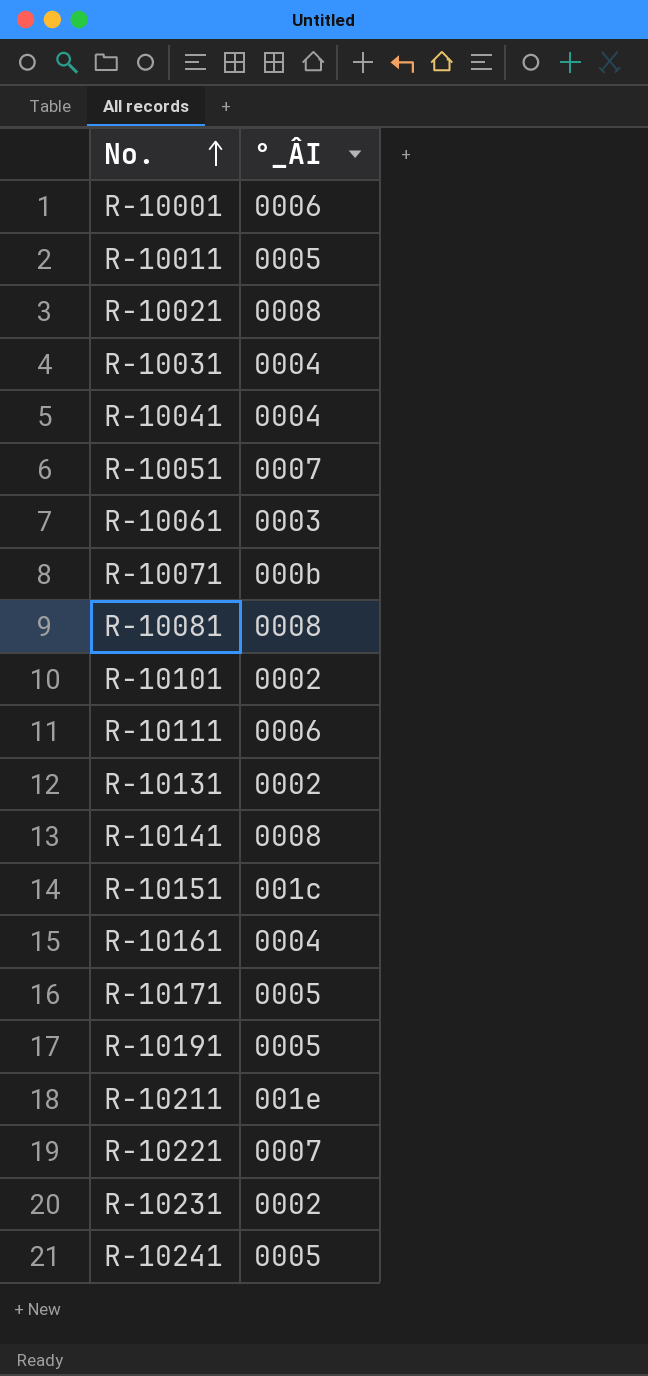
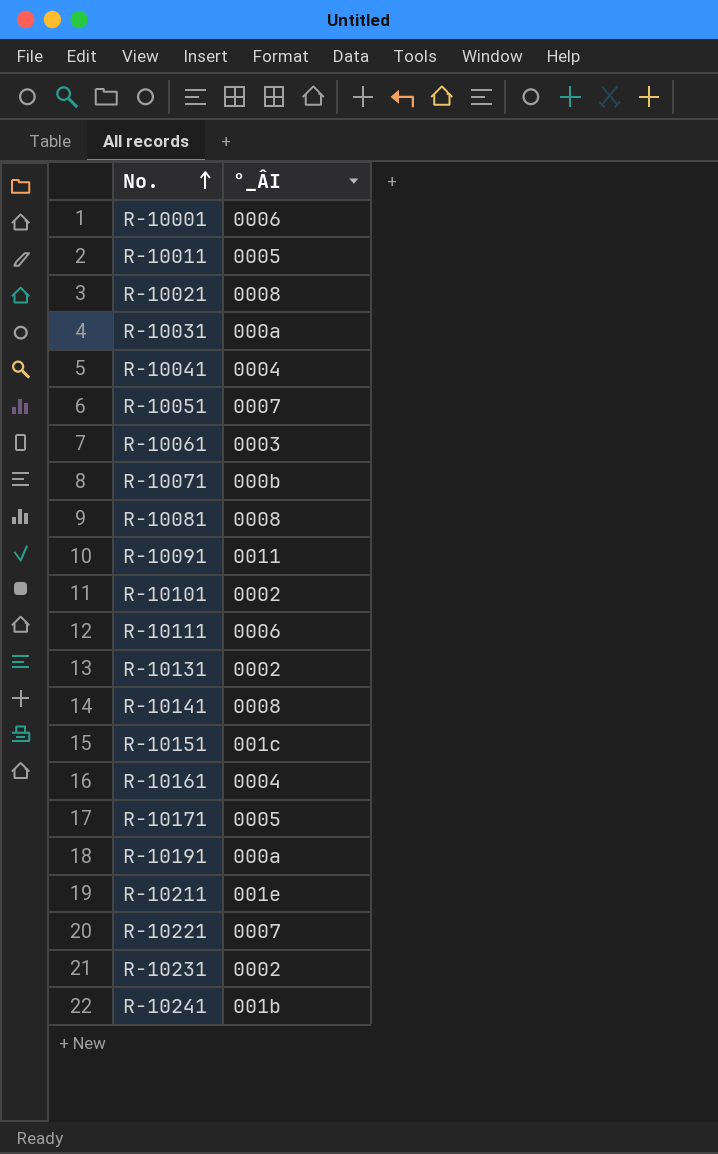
R-10031 | °_ÂI: 0004 -> 000a
row R-10091: none -> 0011
R-10191 | °_ÂI: 0005 -> 000a
R-10241 | °_ÂI: 0005 -> 001b

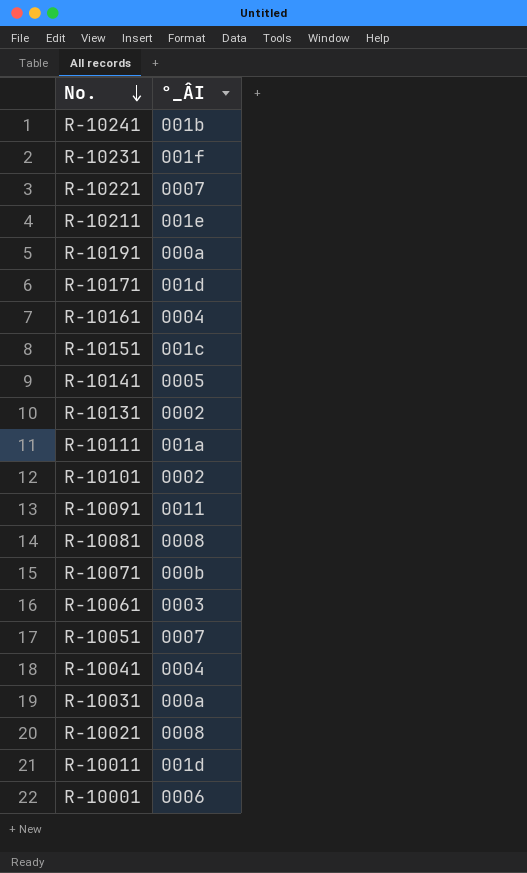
row order: No. ascending -> No. descending
R-10231 | °_ÂI: 0002 -> 001f
R-10171 | °_ÂI: 0005 -> 001d
R-10141 | °_ÂI: 0008 -> 0005
R-10111 | °_ÂI: 0006 -> 001a
R-10011 | °_ÂI: 0005 -> 001d

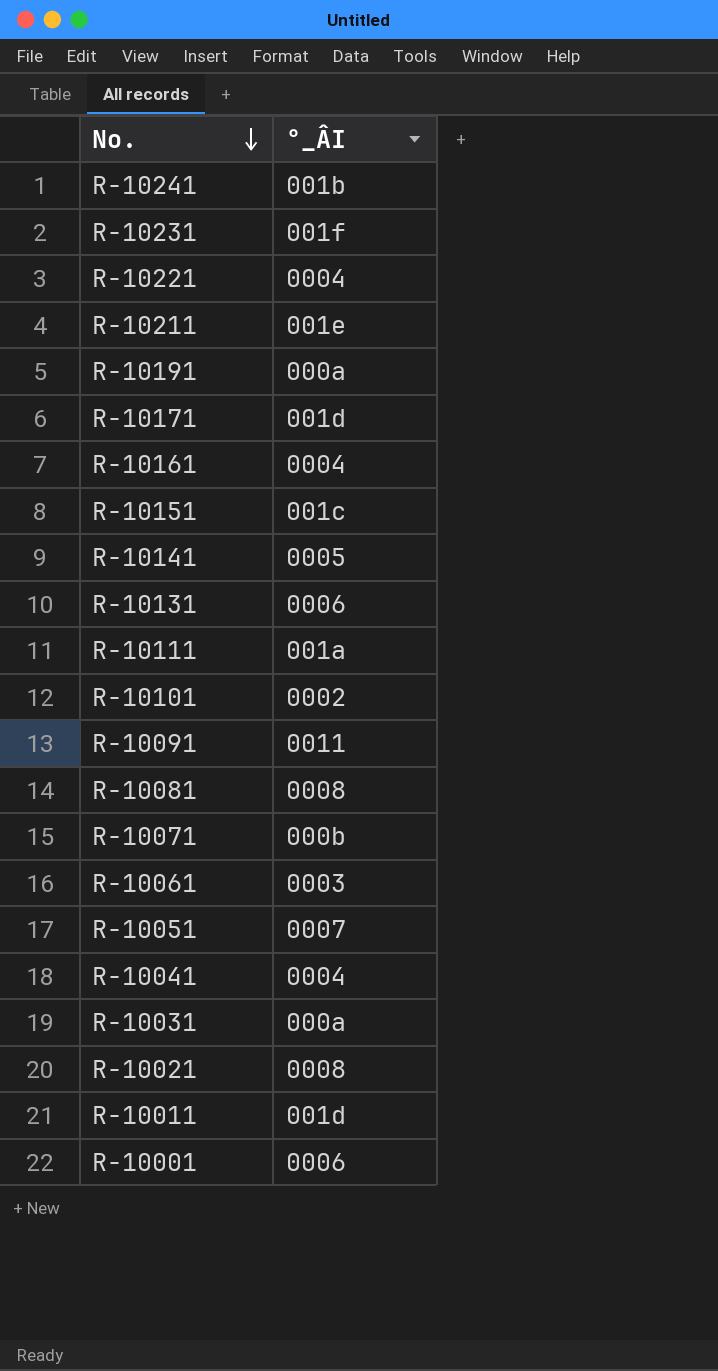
R-10221 | °_ÂI: 0007 -> 0004
R-10131 | °_ÂI: 0002 -> 0006

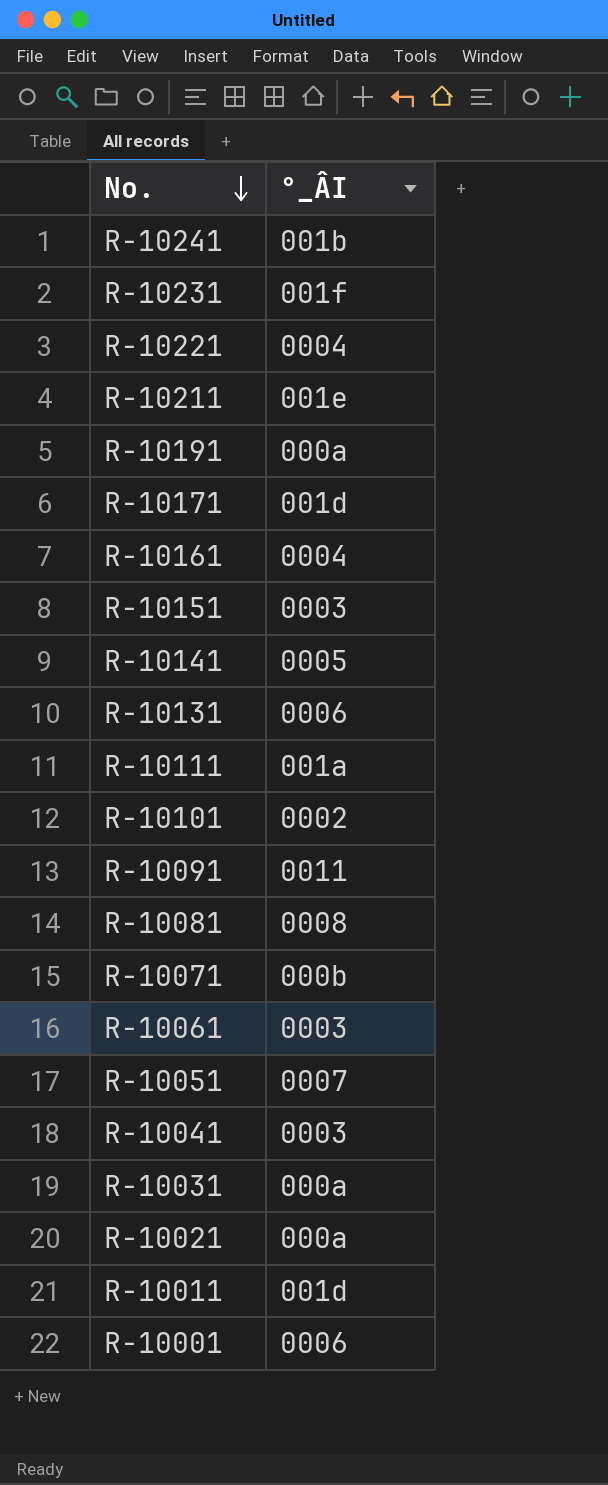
R-10151 | °_ÂI: 001c -> 0003
R-10041 | °_ÂI: 0004 -> 0003
R-10021 | °_ÂI: 0008 -> 000a

